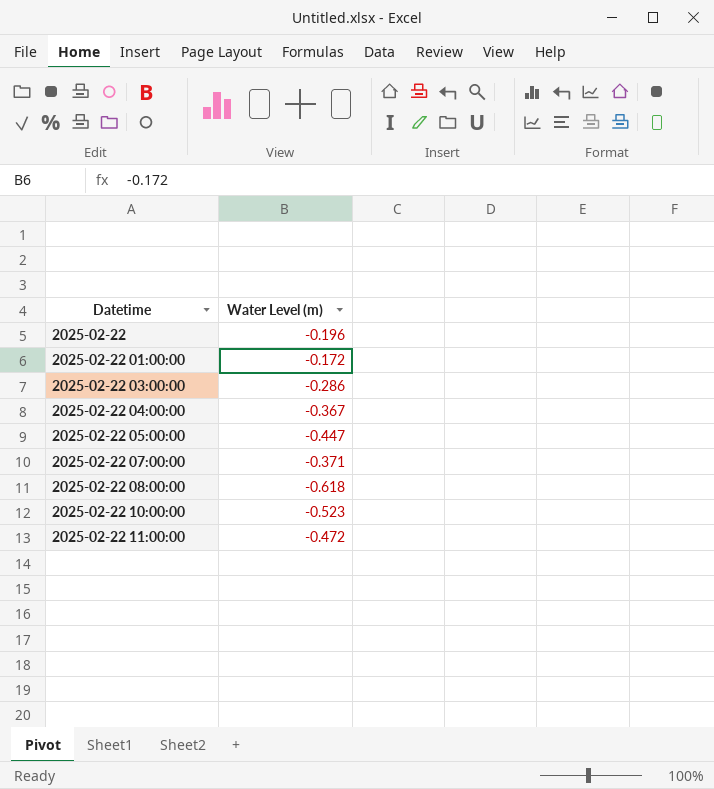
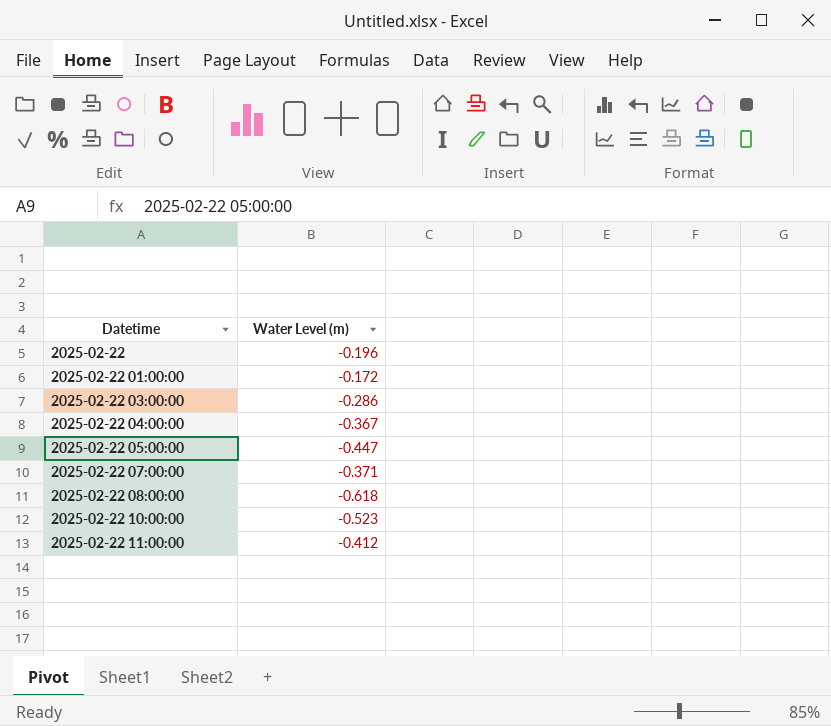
2025-02-22 11:00:00 | Water Level (m): -0.472 -> -0.412

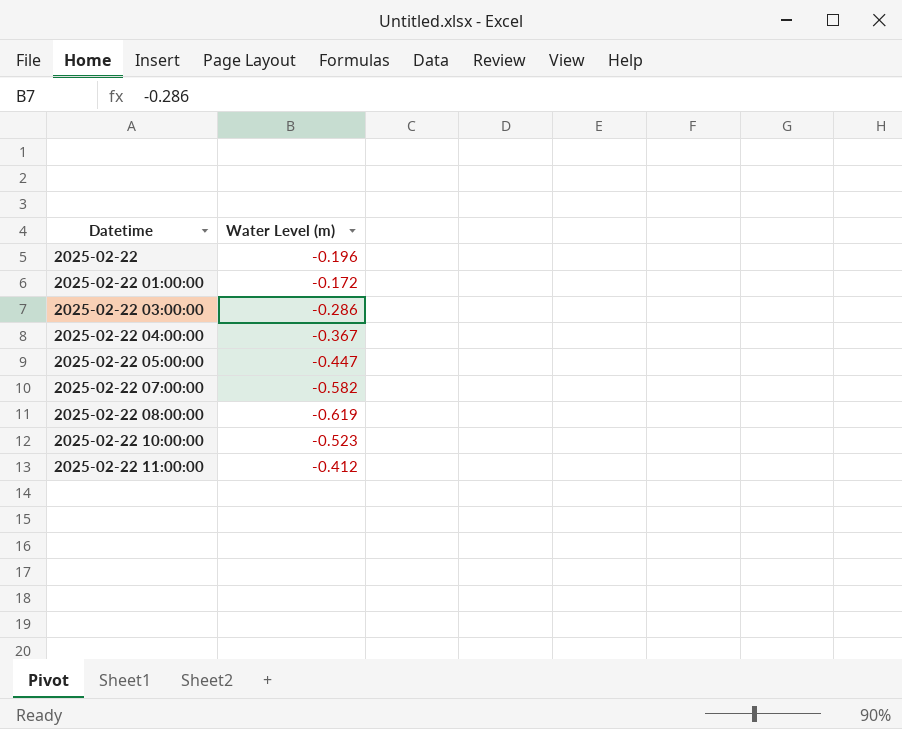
2025-02-22 07:00:00 | Water Level (m): -0.371 -> -0.582
2025-02-22 08:00:00 | Water Level (m): -0.618 -> -0.619

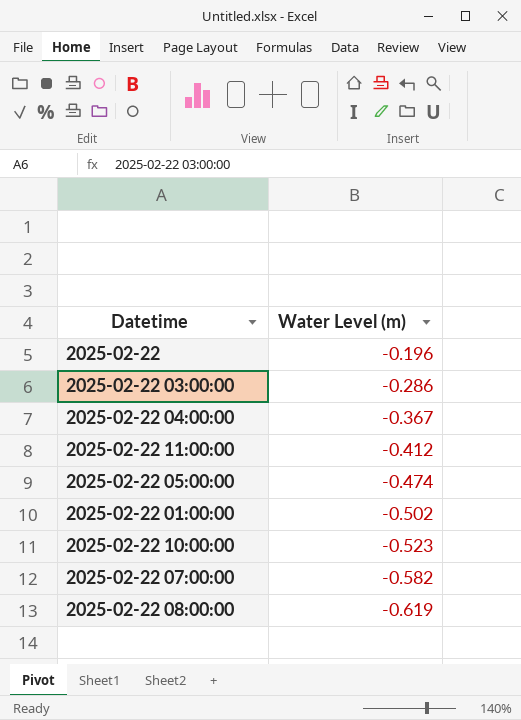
row order: Datetime ascending -> Water Level (m) descending
2025-02-22 05:00:00 | Water Level (m): -0.447 -> -0.474
2025-02-22 01:00:00 | Water Level (m): -0.172 -> -0.502

